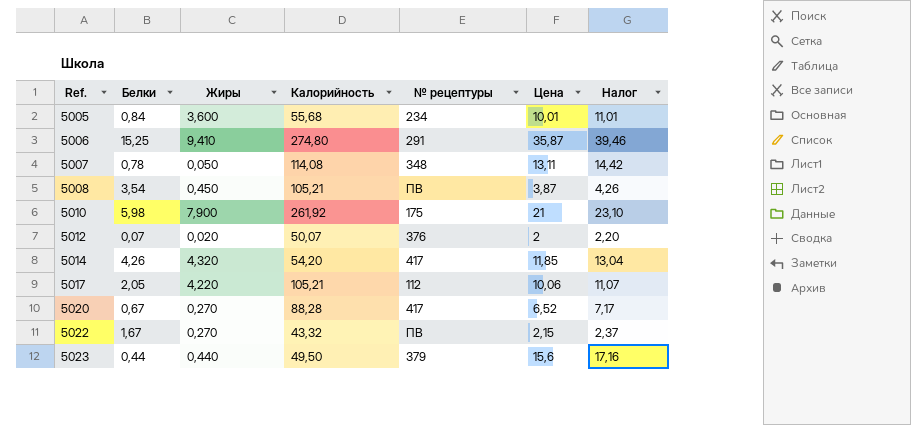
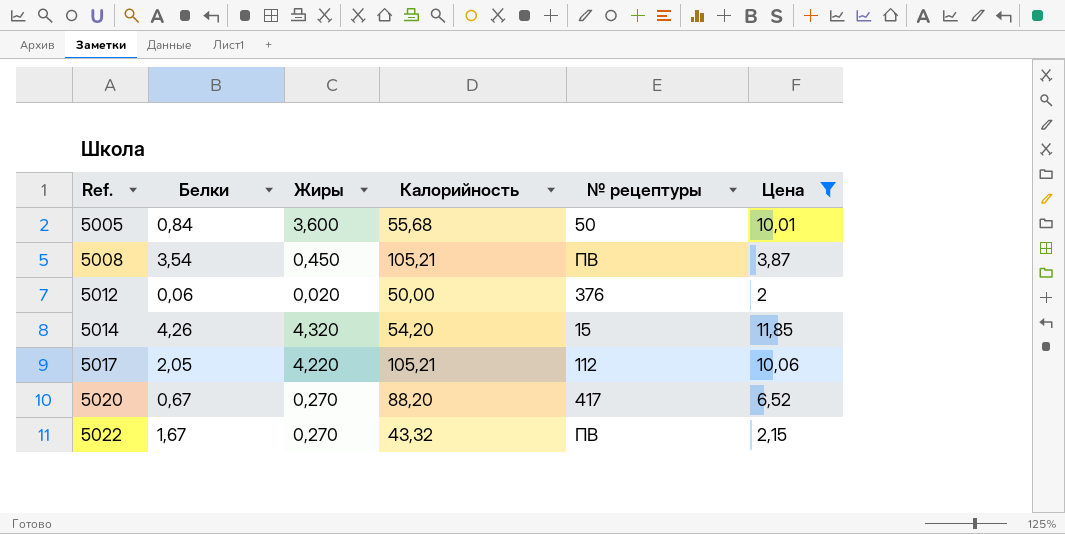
filter: none -> Цена <= 11,85
column Налог | formula: [Цена] * 1,1 -> none
5005 | № рецептуры: 234 -> 50
5012 | Белки: 0,07 -> 0,06
5012 | Калорийность: 50,07 -> 50,00
5014 | № рецептуры: 417 -> 15
5020 | Калорийность: 88,28 -> 88,20

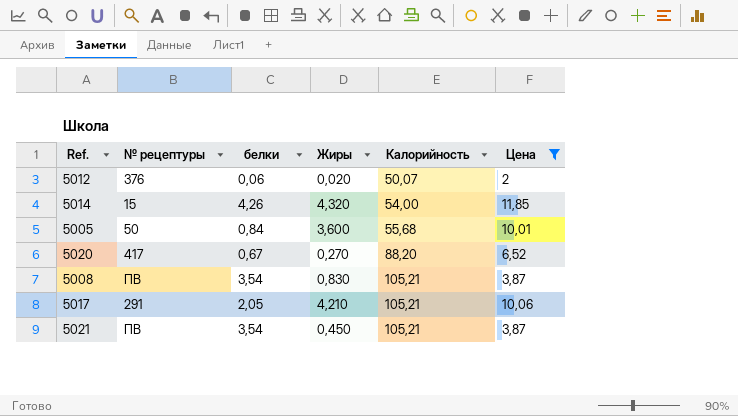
row order: Ref. ascending -> Калорийность ascending
column № рецептуры | position: 5 -> 2
column name: Белки -> белки
row 5022: 1,67 | 0,270 | 43,32 | ПВ | 2,15 -> none
5012 | Калорийность: 50,00 -> 50,07
5014 | Калорийность: 54,20 -> 54,00
5008 | Жиры: 0,450 -> 0,830
5017 | № рецептуры: 112 -> 291
5017 | Жиры: 4,220 -> 4,210
row 5021: none -> ПВ | 3,54 | 0,450 | 105,21 | 3,87

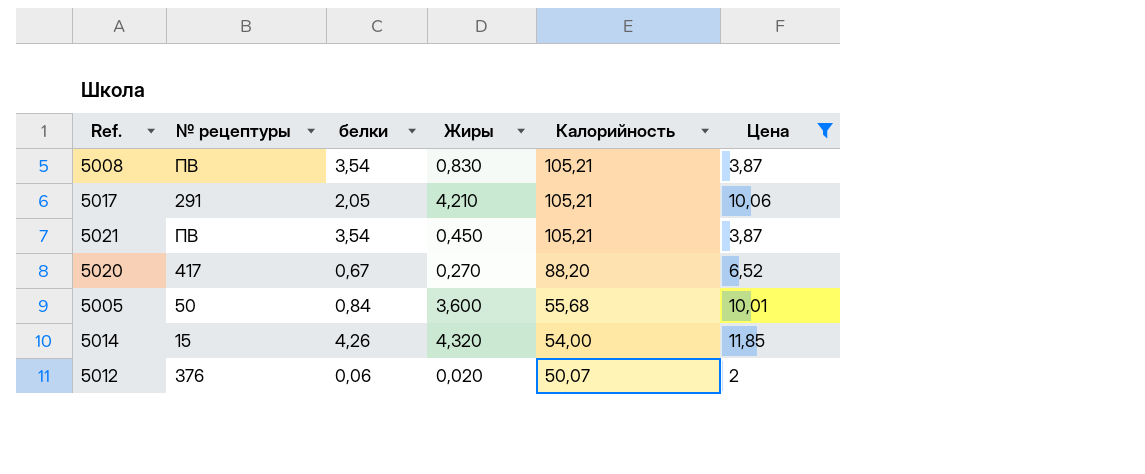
row order: Калорийность ascending -> Калорийность descending

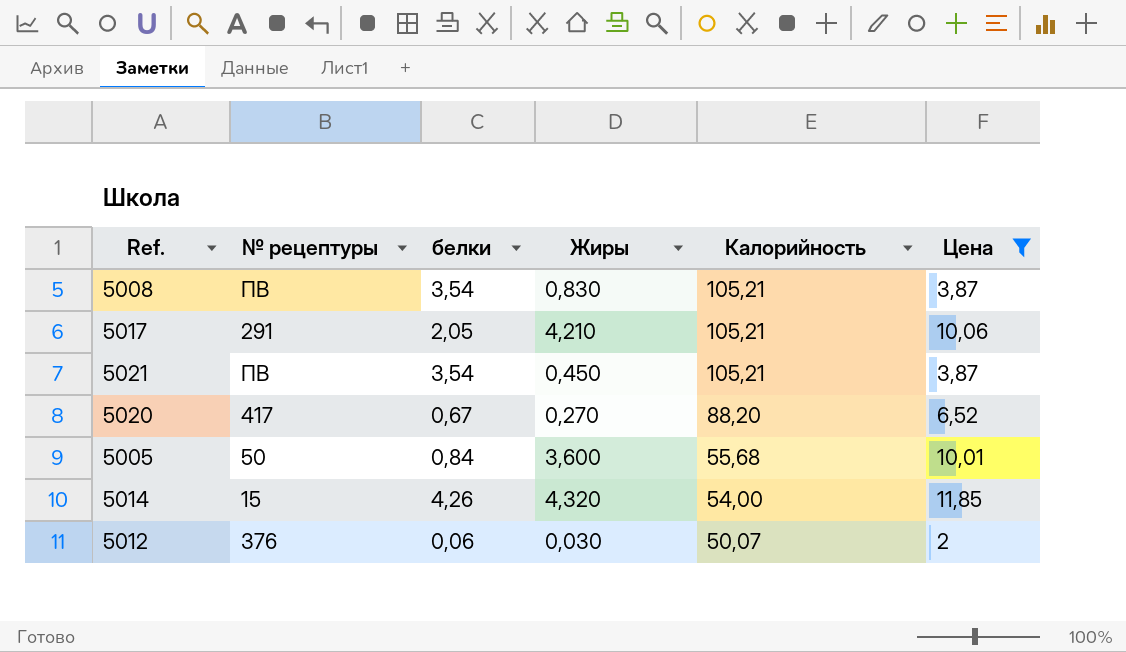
5012 | Жиры: 0,020 -> 0,030

